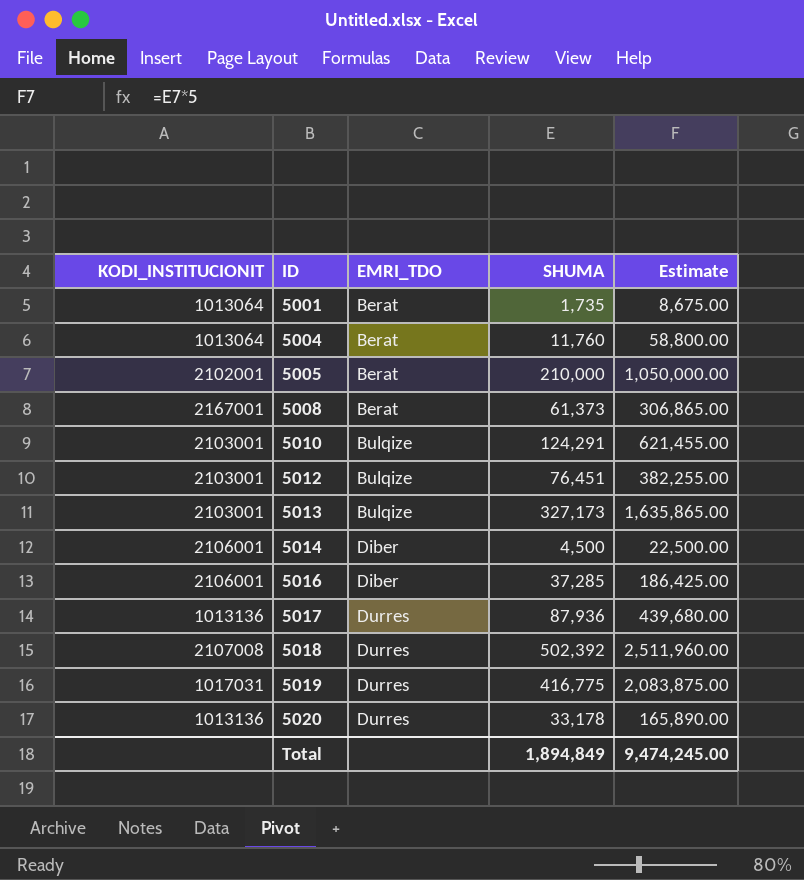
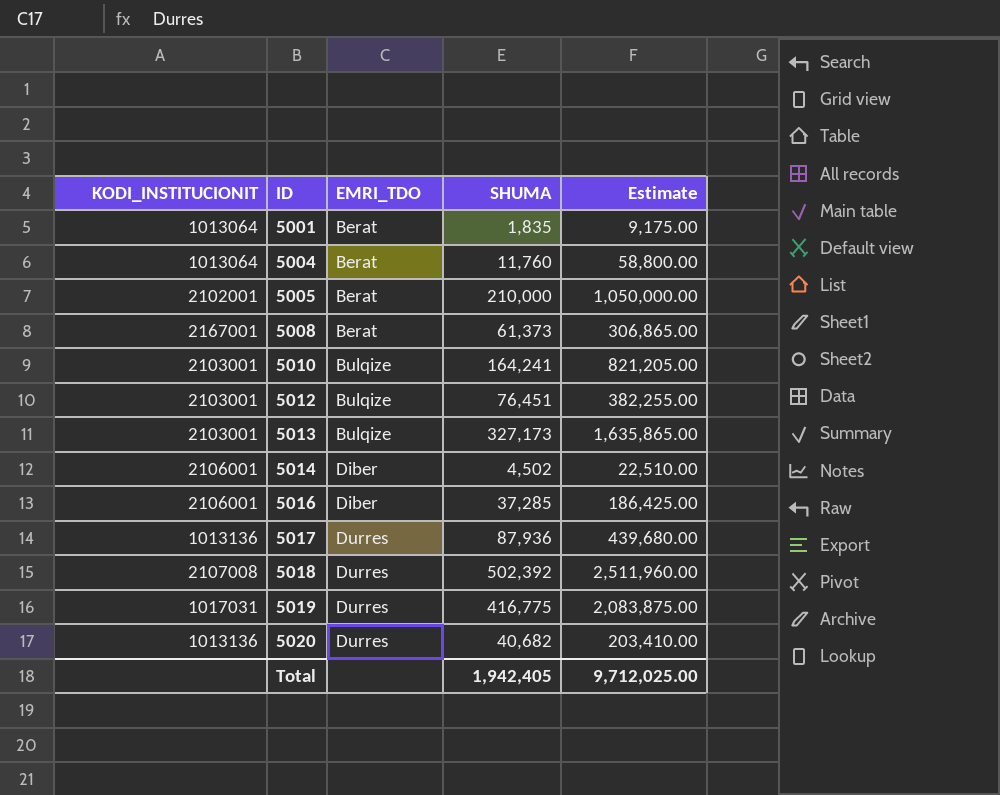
5001 | SHUMA: 1,735 -> 1,835
5001 | Estimate: 8,675.00 -> 9,175.00
5010 | SHUMA: 124,291 -> 164,241
5010 | Estimate: 621,455.00 -> 821,205.00
5014 | SHUMA: 4,500 -> 4,502
5014 | Estimate: 22,500.00 -> 22,510.00
5020 | SHUMA: 33,178 -> 40,682
5020 | Estimate: 165,890.00 -> 203,410.00
Total | SHUMA: 1,894,849 -> 1,942,405
Total | Estimate: 9,474,245.00 -> 9,712,025.00

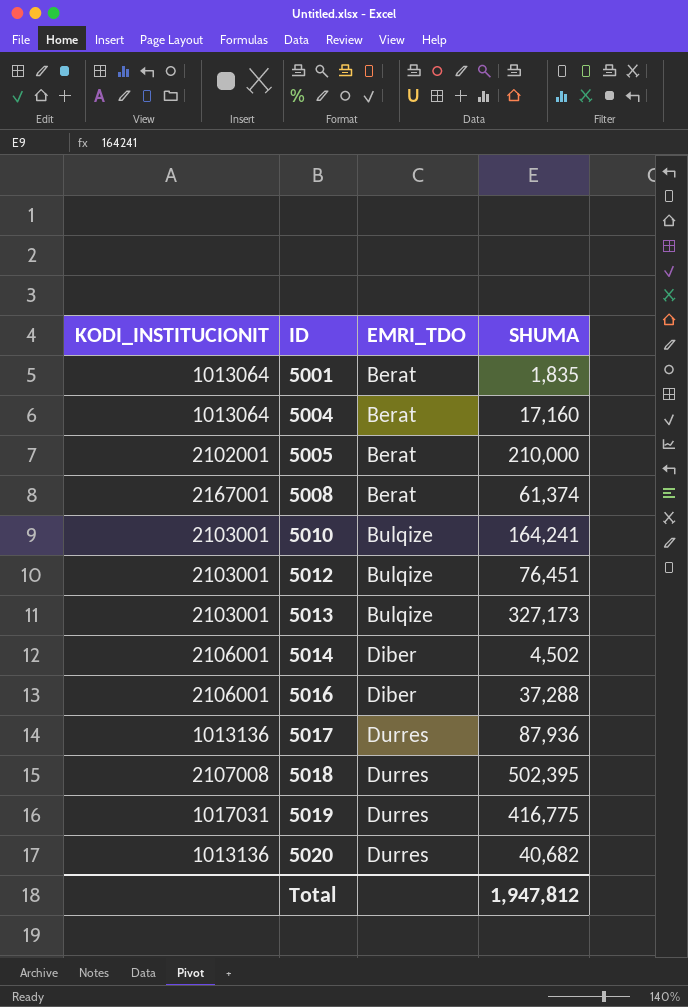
column Estimate | formula: [SHUMA] * 5 -> none
5004 | SHUMA: 11,760 -> 17,160
5008 | SHUMA: 61,373 -> 61,374
5016 | SHUMA: 37,285 -> 37,288
5018 | SHUMA: 502,392 -> 502,395
Total | SHUMA: 1,942,405 -> 1,947,812

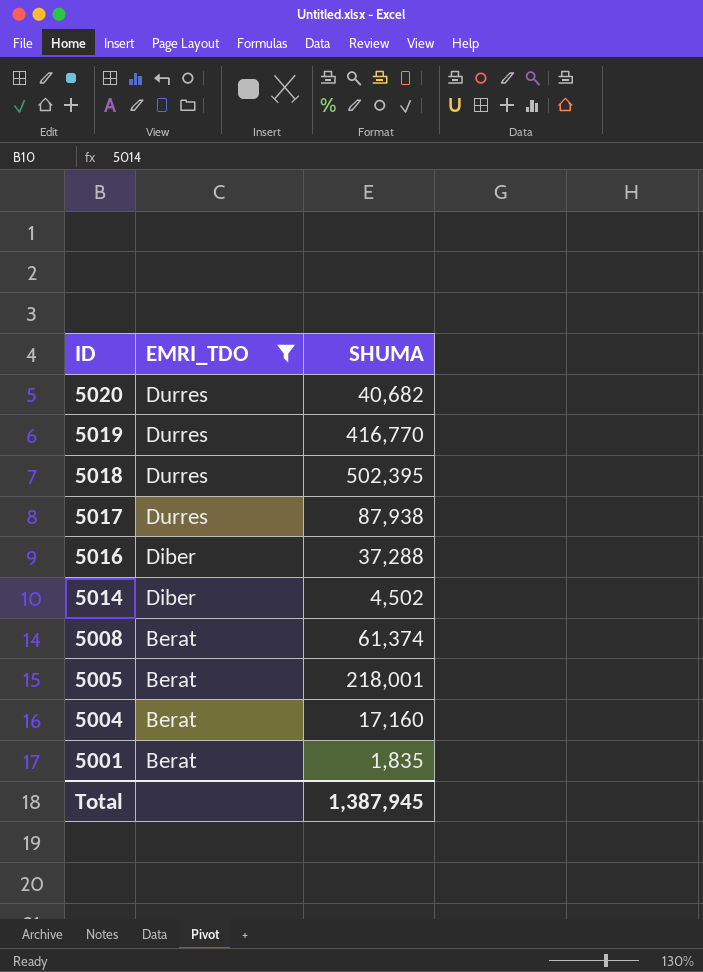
filter: none -> EMRI_TDO != Bulqize
row order: ID ascending -> ID descending
column KODI_INSTITUCIONIT | position: 1 -> none
5019 | SHUMA: 416,775 -> 416,770
5017 | SHUMA: 87,936 -> 87,938
5005 | SHUMA: 210,000 -> 218,001
Total | SHUMA: 1,947,812 -> 1,387,945

